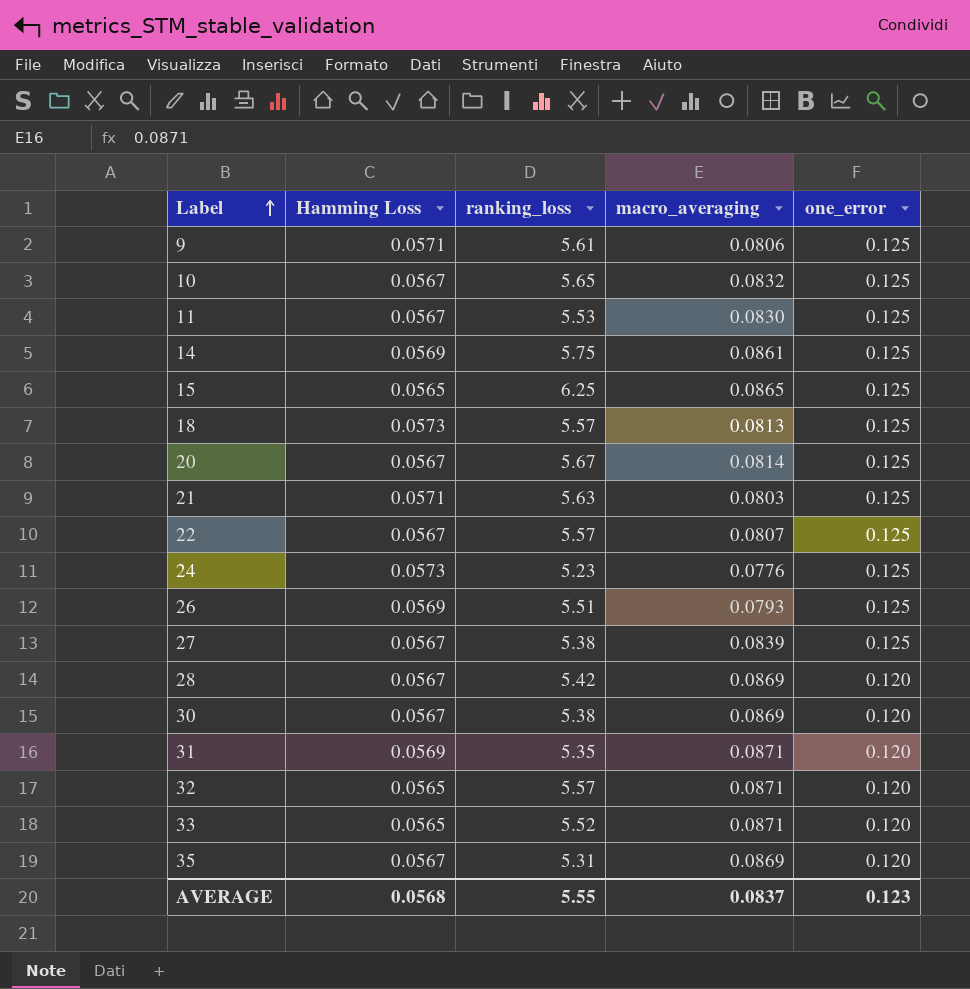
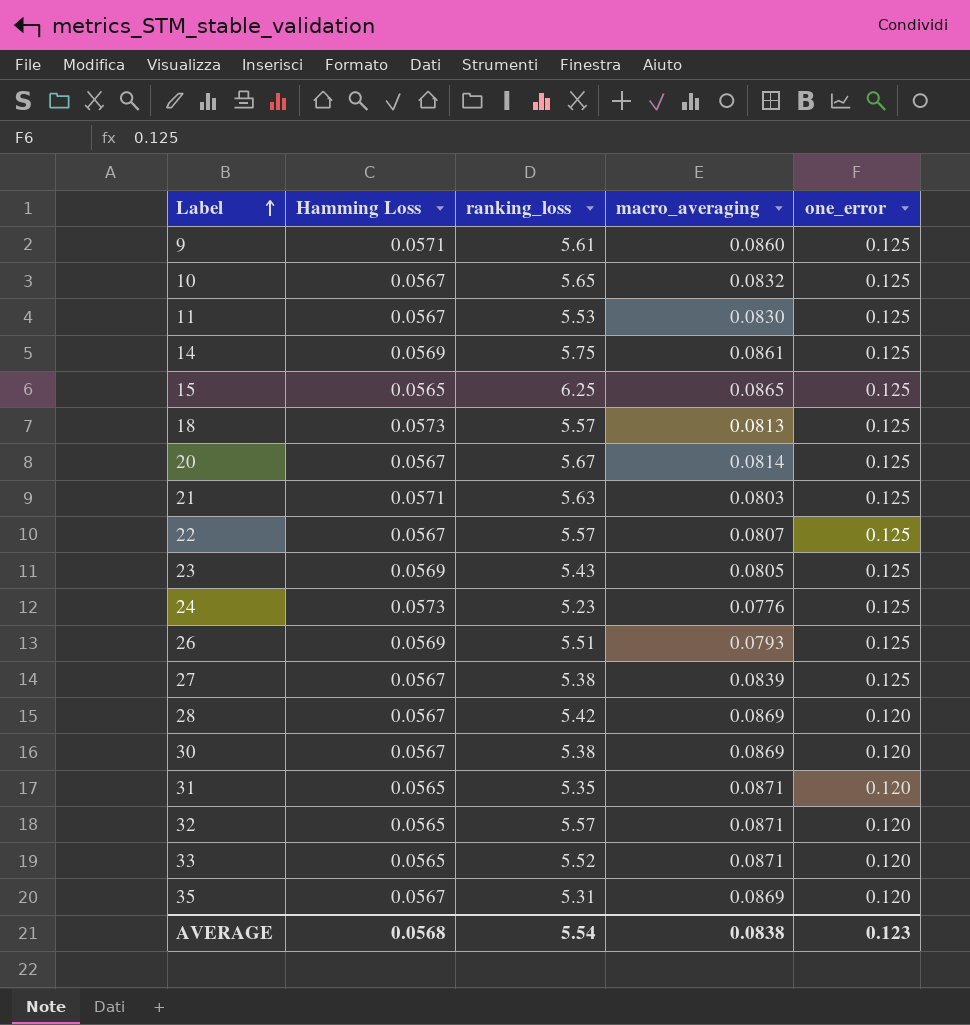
9 | macro_averaging: 0.0806 -> 0.0860
row 23: none -> 0.0569 | 5.43 | 0.0805 | 0.125
31 | Hamming Loss: 0.0569 -> 0.0565
AVERAGE | ranking_loss: 5.55 -> 5.54
AVERAGE | macro_averaging: 0.0837 -> 0.0838

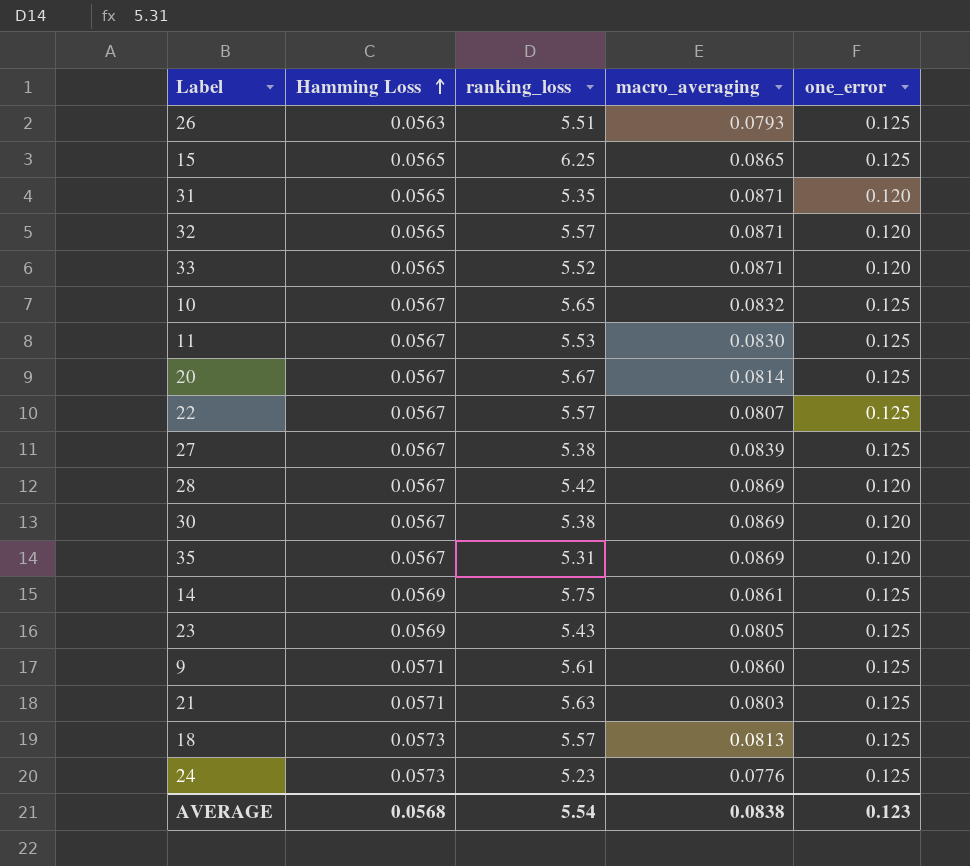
row order: Label ascending -> Hamming Loss ascending
26 | Hamming Loss: 0.0569 -> 0.0563

